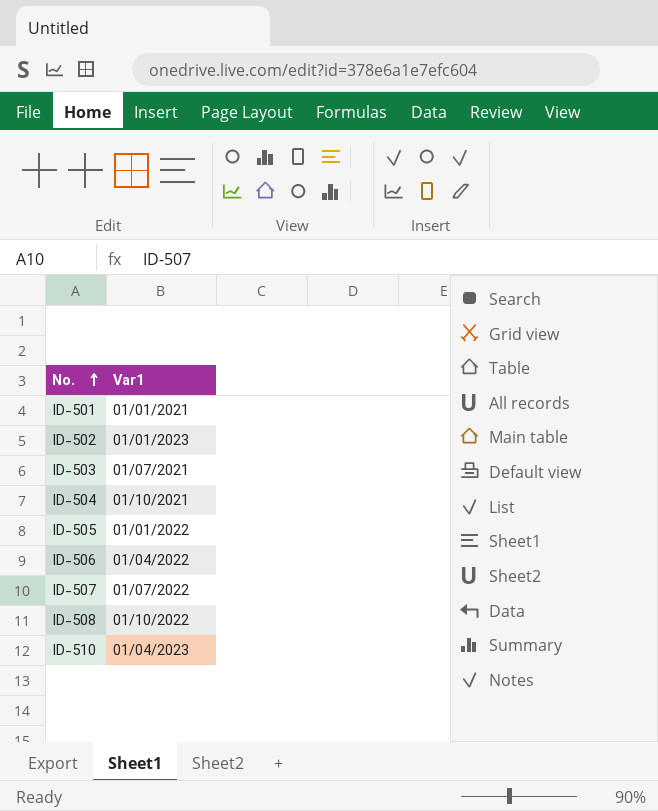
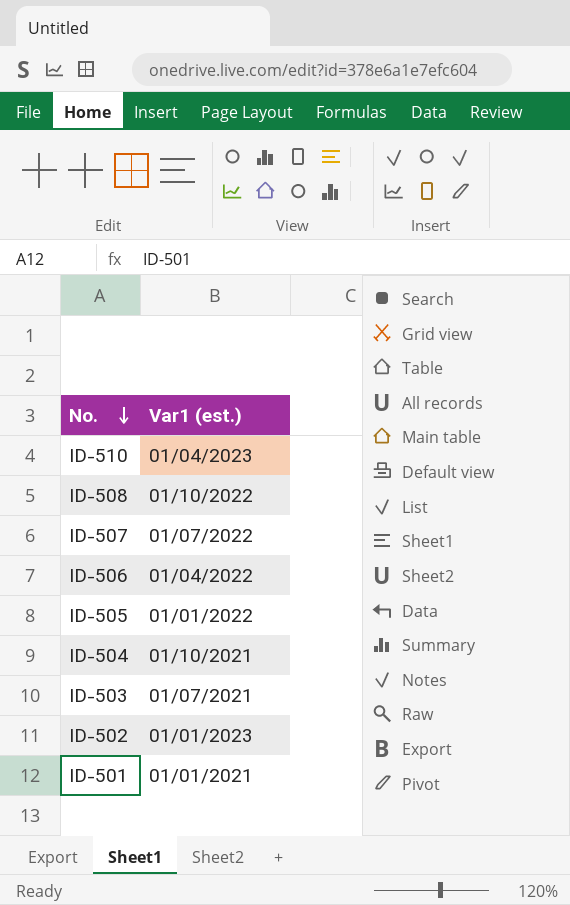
row order: No. ascending -> No. descending
column name: Var1 -> Var1 (est.)

